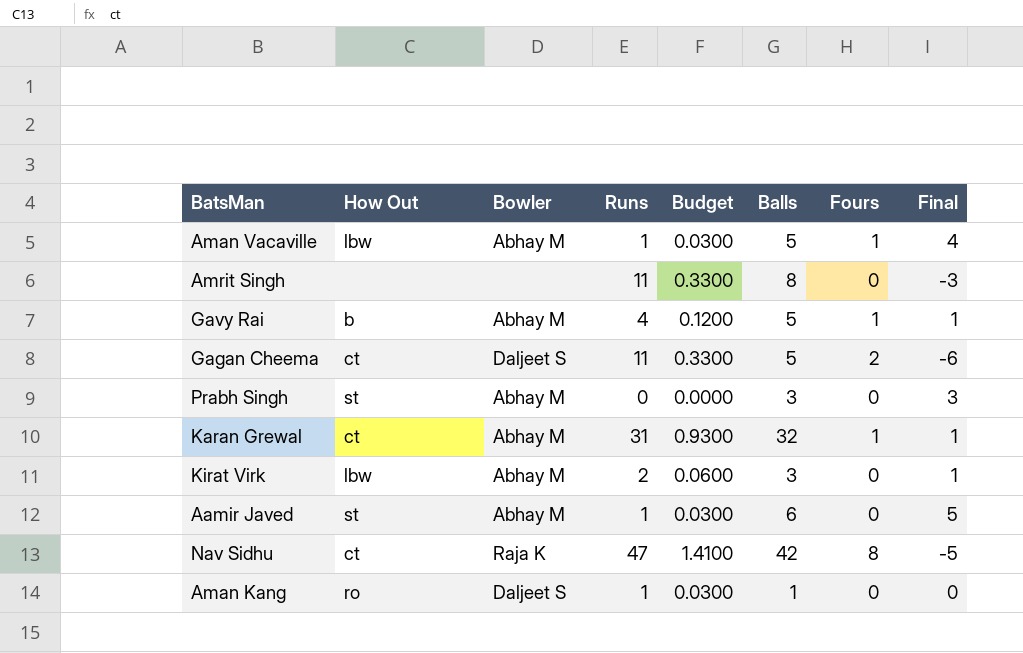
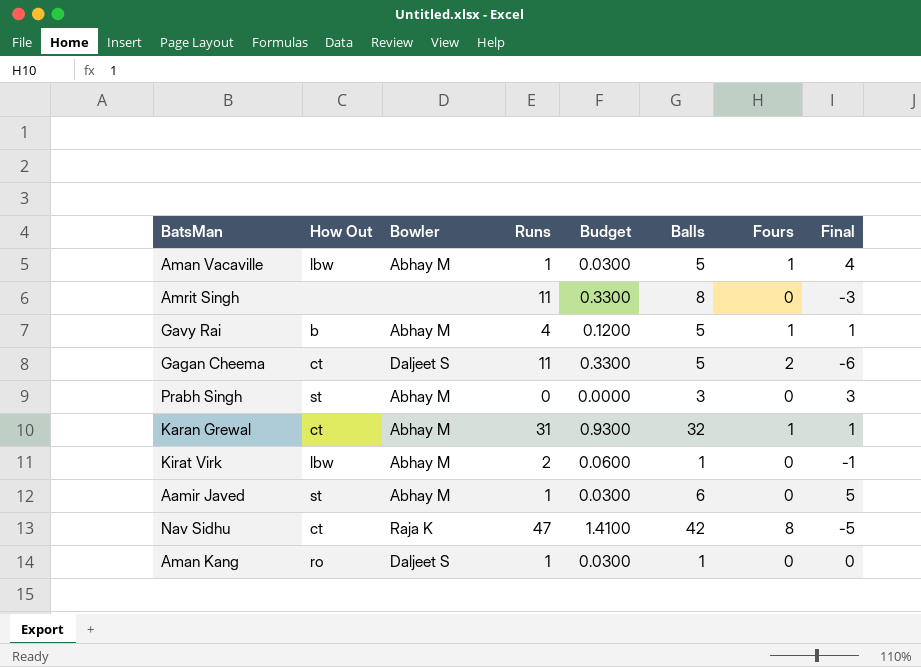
Kirat Virk | Balls: 3 -> 1
Kirat Virk | Final: 1 -> -1

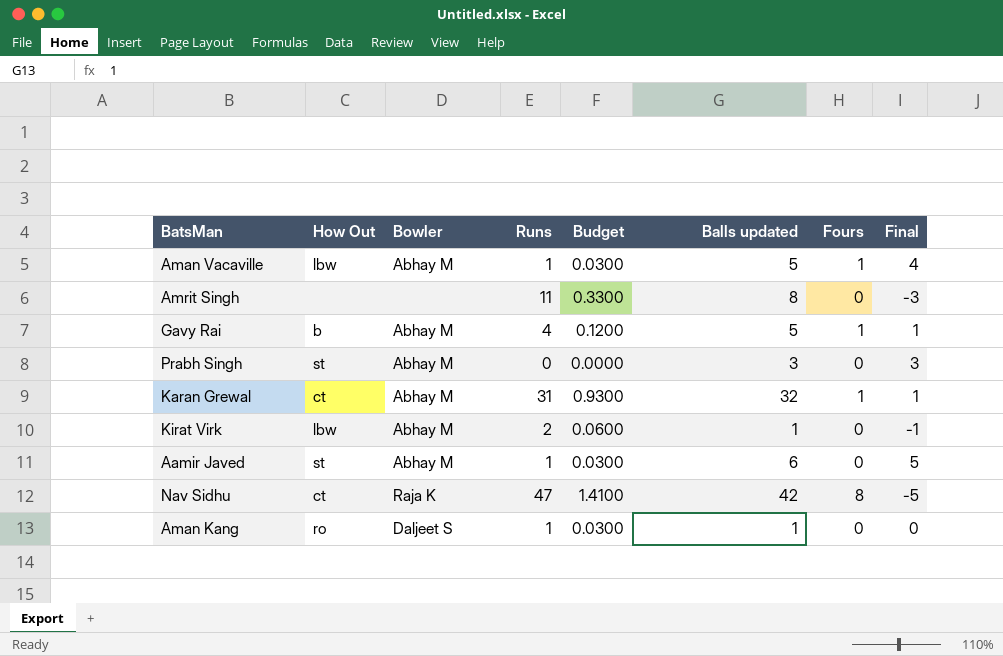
column name: Balls -> Balls updated
row Gagan Cheema: ct | Daljeet S | 11 | 0.3300 | 5 | 2 | -6 -> none

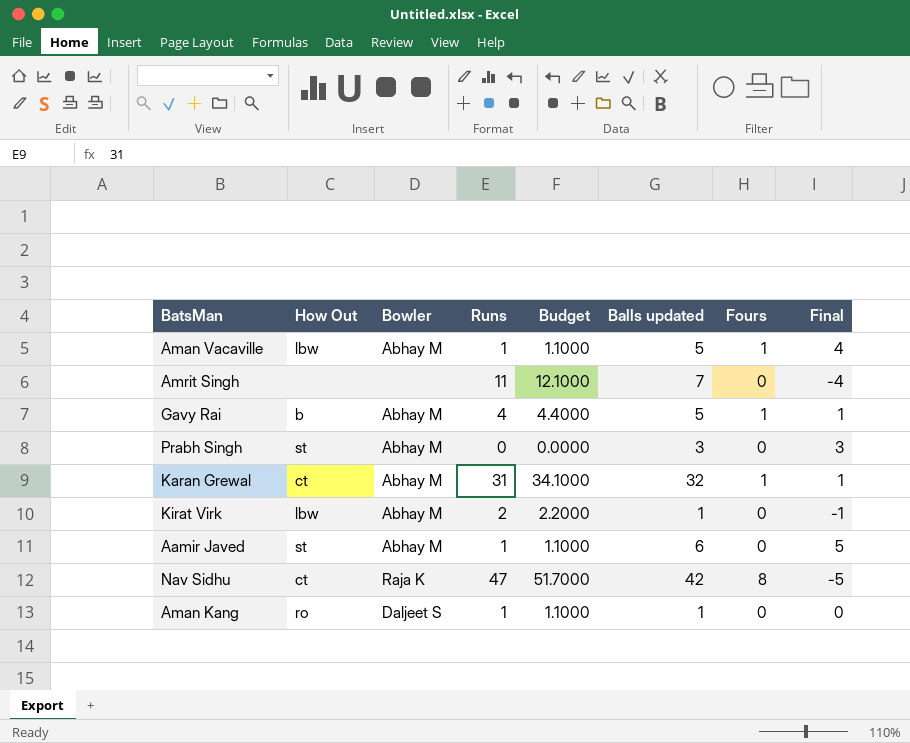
column Budget | formula: [Runs] * 0.03 -> [Runs] * 1.1
Amrit Singh | Balls updated: 8 -> 7
Amrit Singh | Final: -3 -> -4

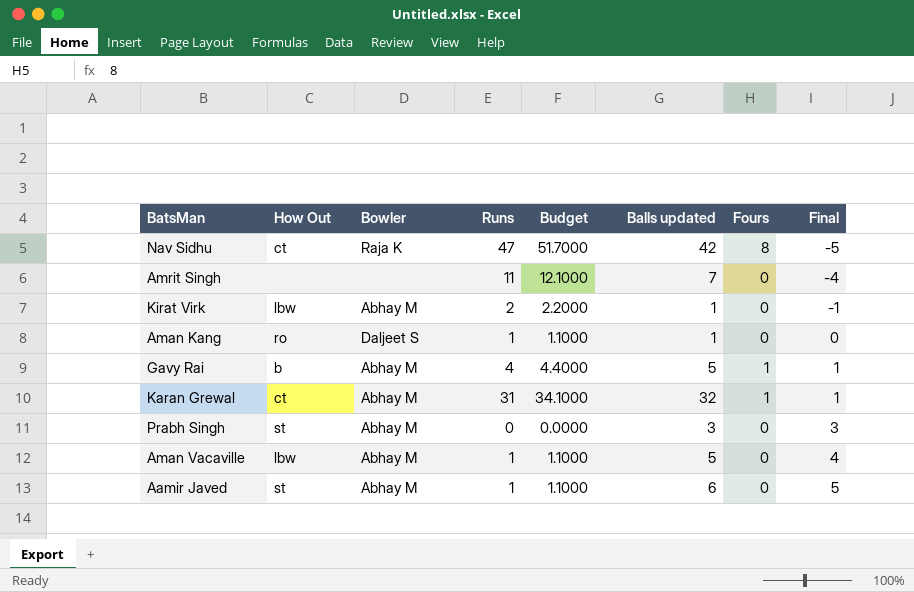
row order: none -> Final ascending
Aman Vacaville | Fours: 1 -> 0

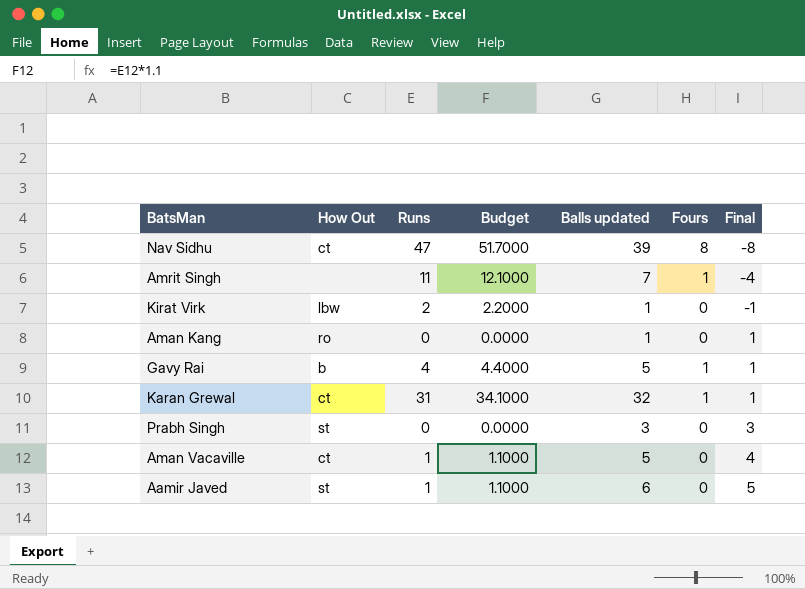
column Bowler | position: 3 -> none
Nav Sidhu | Balls updated: 42 -> 39
Nav Sidhu | Final: -5 -> -8
Amrit Singh | Fours: 0 -> 1
Aman Kang | Runs: 1 -> 0
Aman Kang | Budget: 1.1000 -> 0.0000
Aman Kang | Final: 0 -> 1
Aman Vacaville | How Out: lbw -> ct

